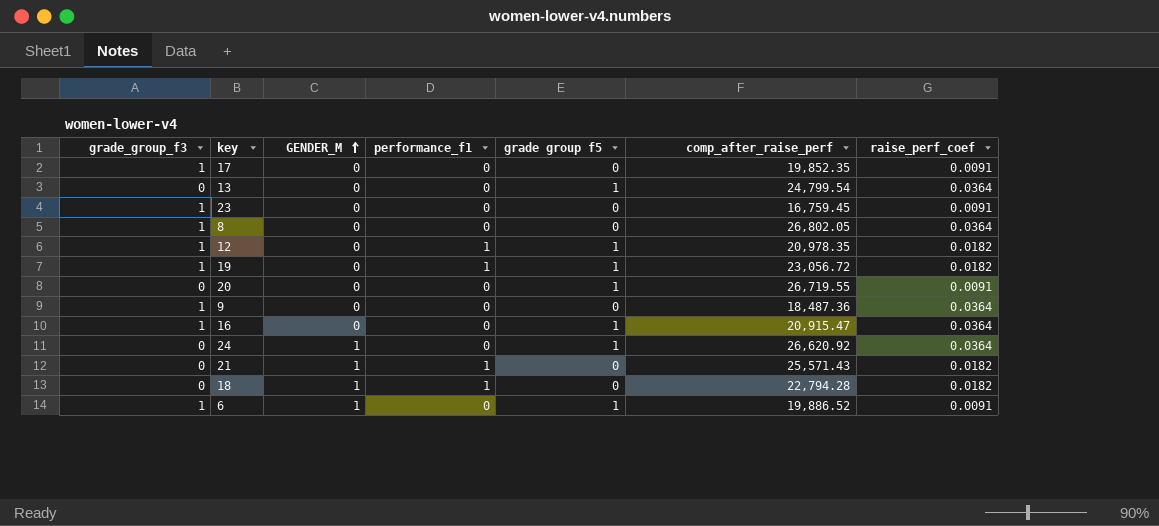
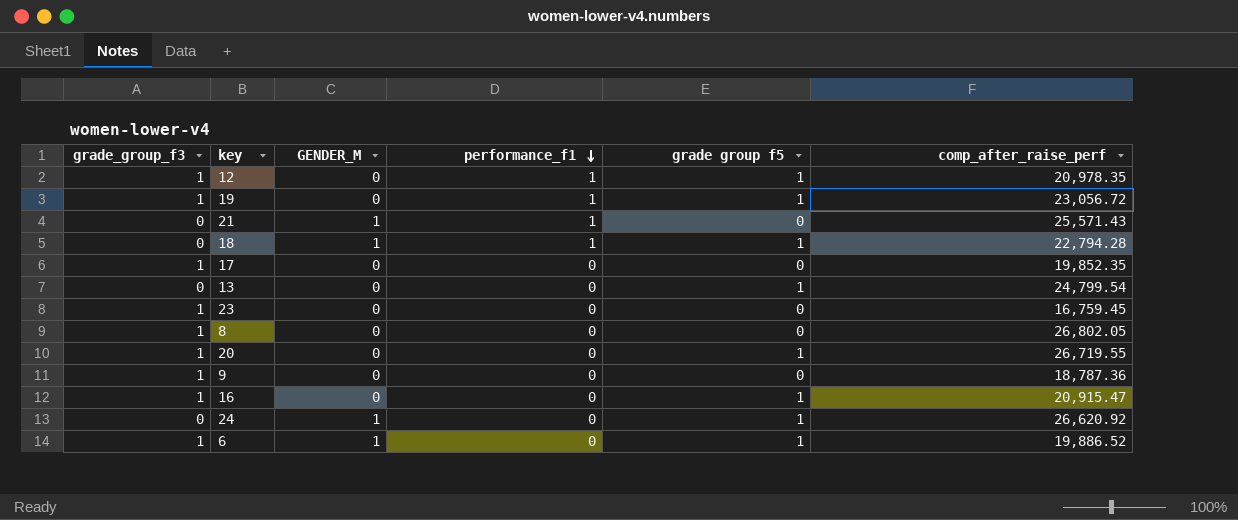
row order: GENDER_M ascending -> performance_f1 descending
column raise_perf_coef | position: 7 -> none
18 | grade group f5: 0 -> 1
20 | grade_group_f3: 0 -> 1
9 | comp_after_raise_perf: 18,487.36 -> 18,787.36

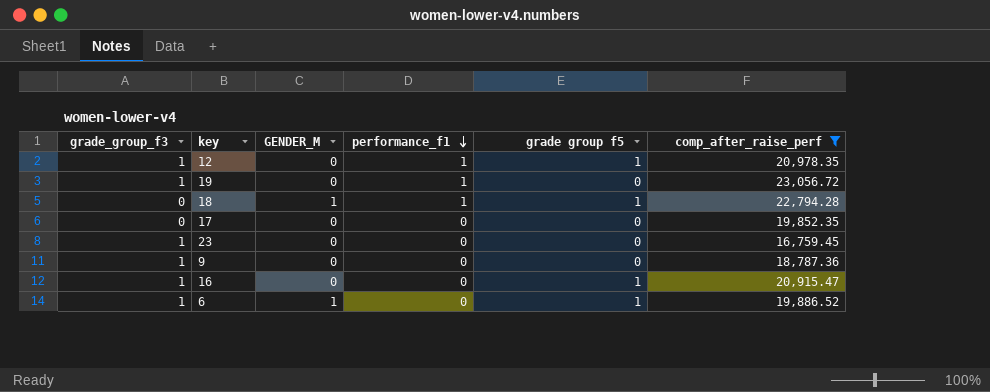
filter: none -> comp_after_raise_perf <= 23,056.72
19 | grade group f5: 1 -> 0
17 | grade_group_f3: 1 -> 0

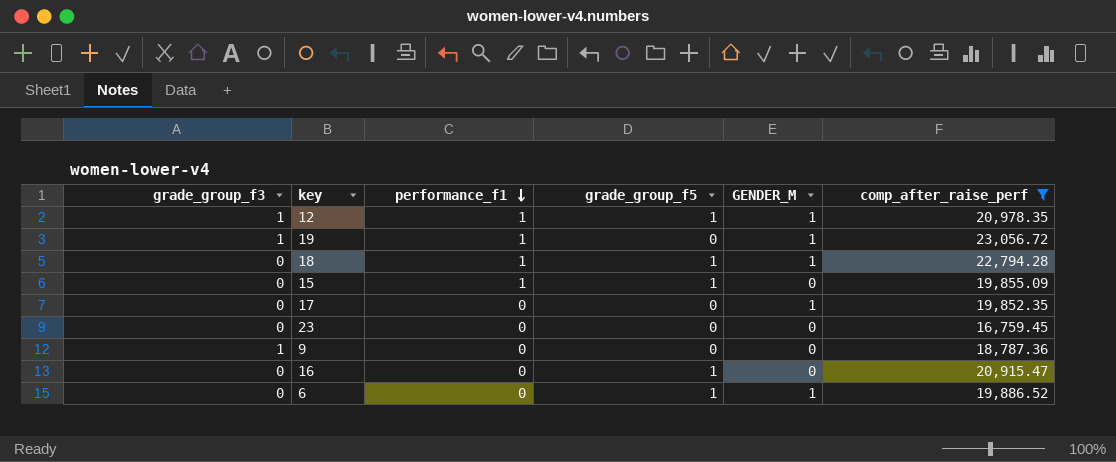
column name: grade group f5 -> grade_group_f5
column GENDER_M | position: 3 -> 5
12 | GENDER_M: 0 -> 1
19 | GENDER_M: 0 -> 1
row 15: none -> 0 | 1 | 1 | 0 | 19,855.09
17 | GENDER_M: 0 -> 1
23 | grade_group_f3: 1 -> 0
16 | grade_group_f3: 1 -> 0
6 | grade_group_f3: 1 -> 0

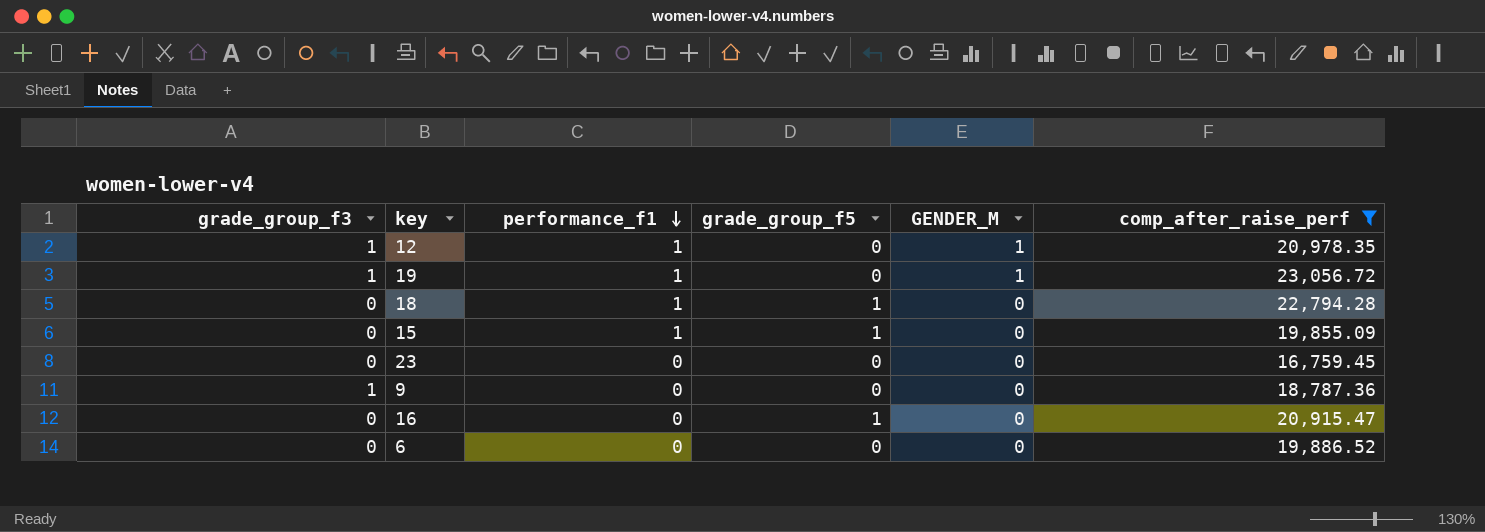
row 17: 0 | 0 | 0 | 1 | 19,852.35 -> none
12 | grade_group_f5: 1 -> 0
18 | GENDER_M: 1 -> 0
6 | grade_group_f5: 1 -> 0
6 | GENDER_M: 1 -> 0

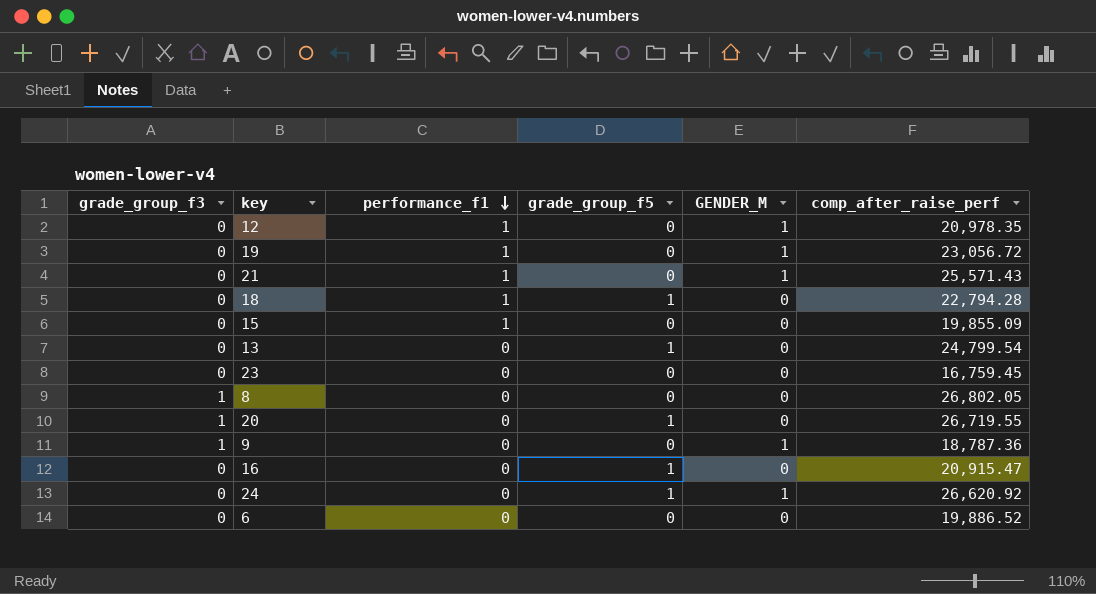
filter: comp_after_raise_perf <= 23,056.72 -> none
12 | grade_group_f3: 1 -> 0
19 | grade_group_f3: 1 -> 0
15 | grade_group_f5: 1 -> 0
9 | GENDER_M: 0 -> 1

